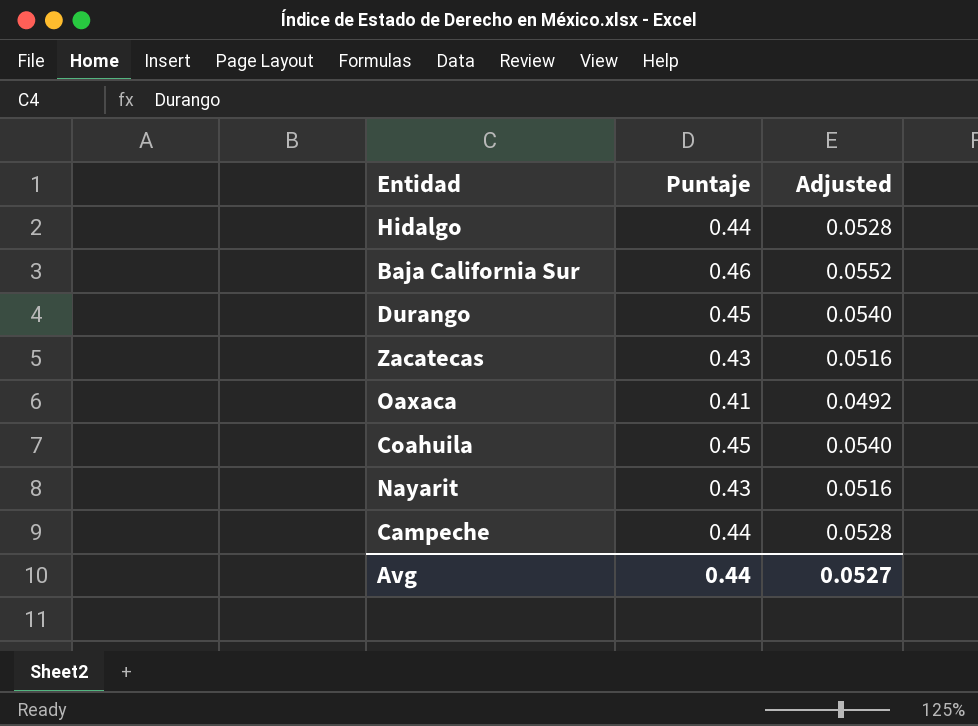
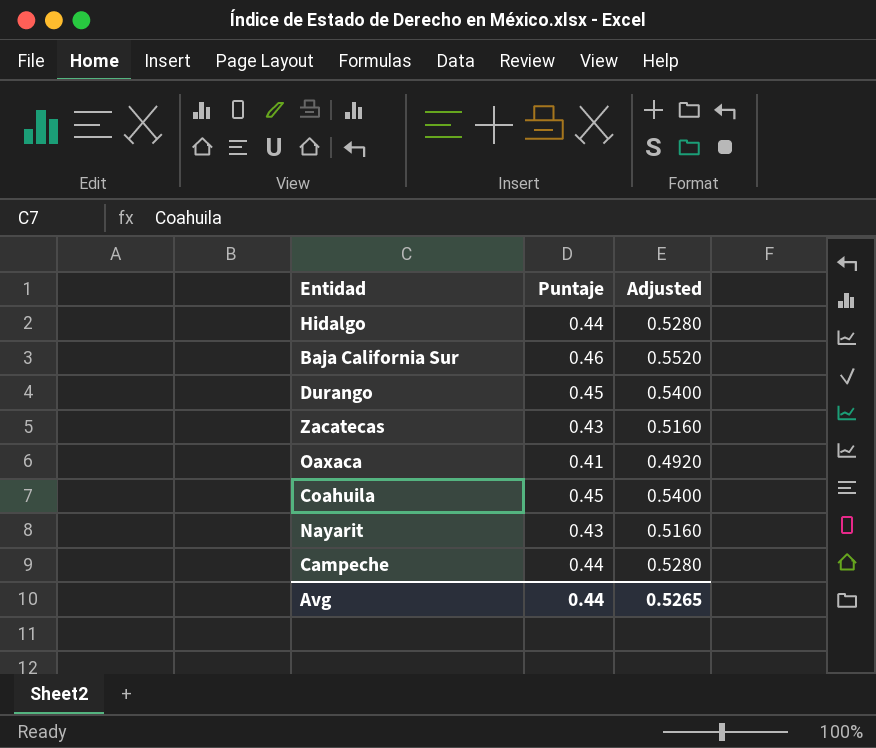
column Adjusted | formula: [Puntaje] * 0.12 -> [Puntaje] * 1.2
Avg | Adjusted: 0.0527 -> 0.5265

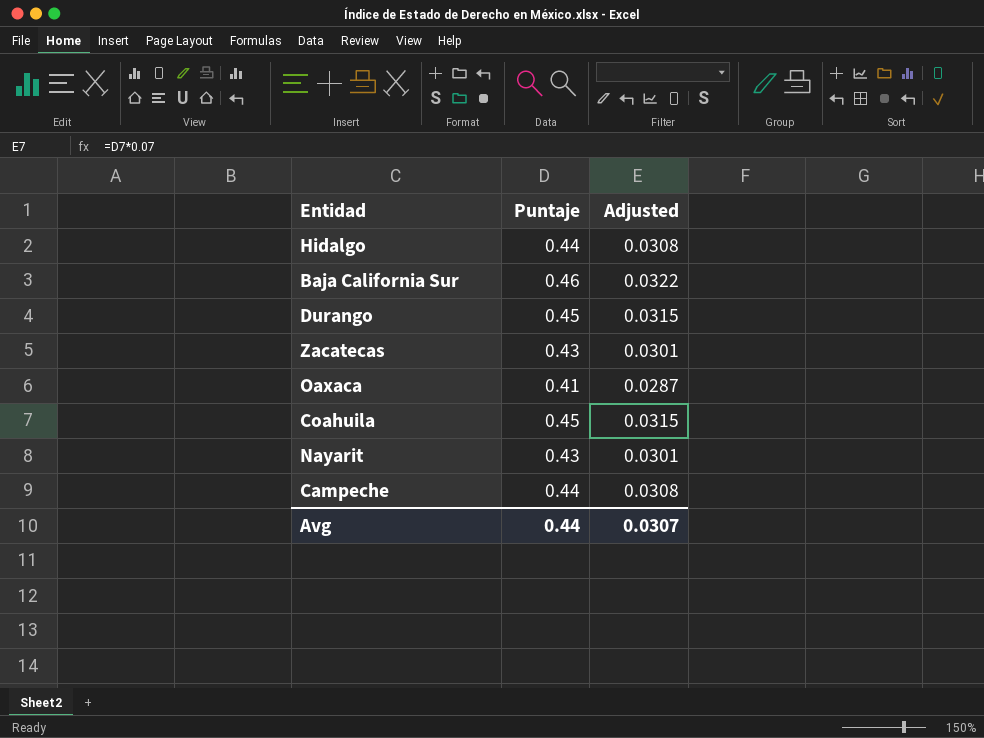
column Adjusted | formula: [Puntaje] * 1.2 -> [Puntaje] * 0.07
Avg | Adjusted: 0.5265 -> 0.0307

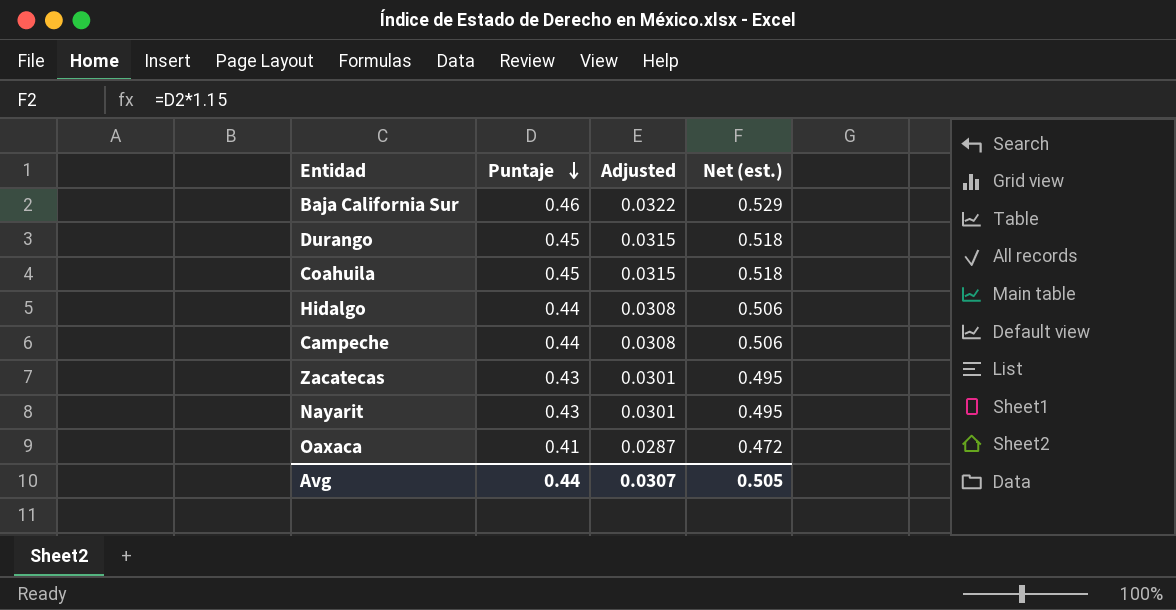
row order: none -> Puntaje descending
column Net (est.) | formula: none -> [Puntaje] * 1.15

